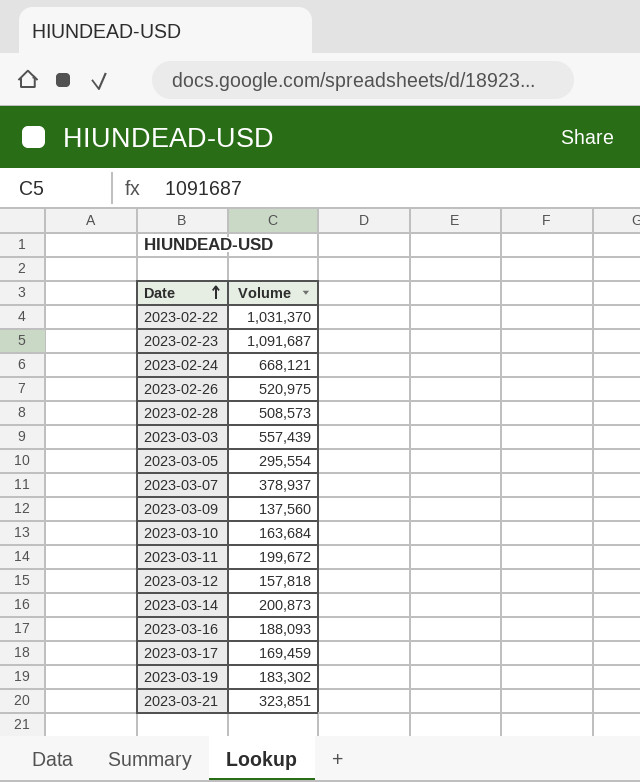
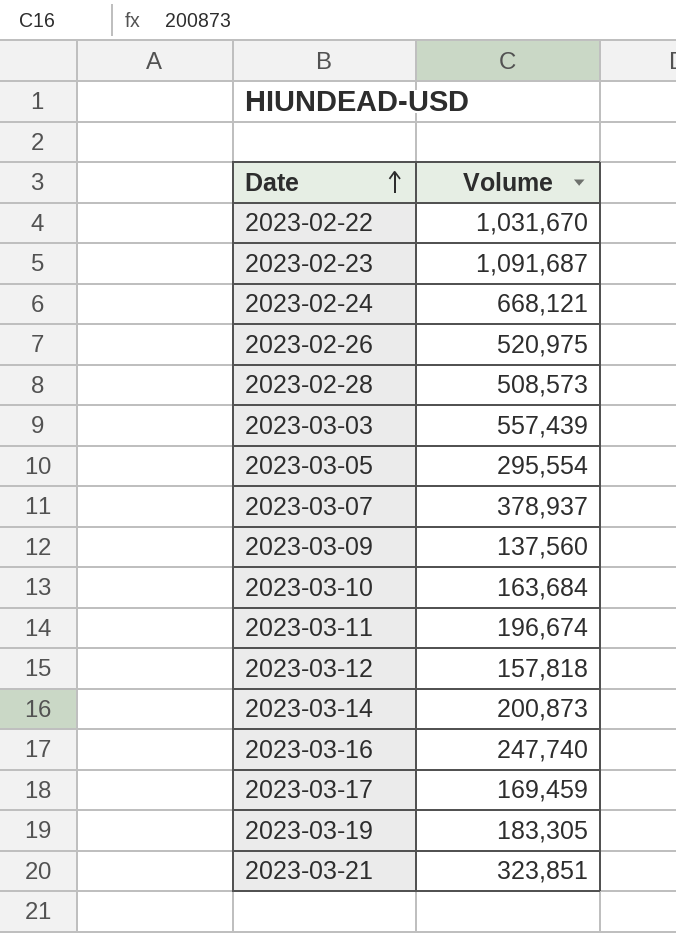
2023-02-22 | Volume: 1,031,370 -> 1,031,670
2023-03-11 | Volume: 199,672 -> 196,674
2023-03-16 | Volume: 188,093 -> 247,740
2023-03-19 | Volume: 183,302 -> 183,305

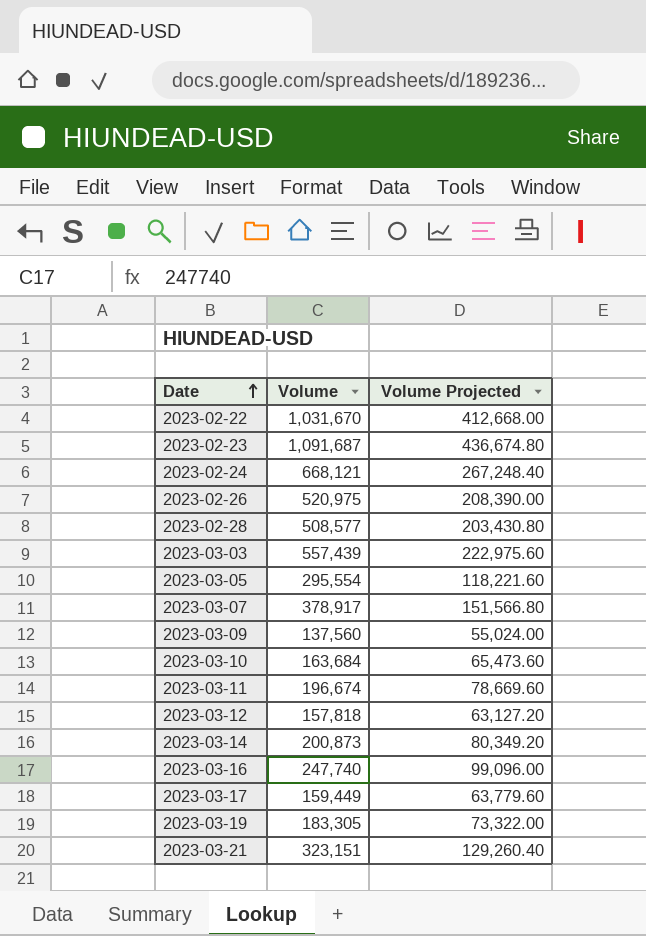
column Volume Projected | formula: none -> [Volume] * 0.4
2023-02-28 | Volume: 508,573 -> 508,577
2023-03-07 | Volume: 378,937 -> 378,917
2023-03-17 | Volume: 169,459 -> 159,449
2023-03-21 | Volume: 323,851 -> 323,151

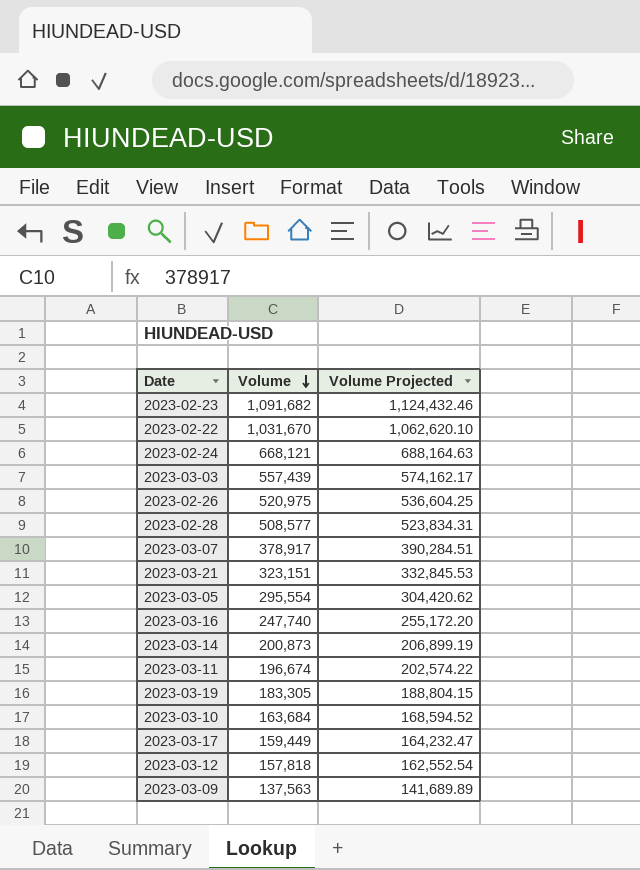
row order: Date ascending -> Volume descending
column Volume Projected | formula: [Volume] * 0.4 -> [Volume] * 1.03
2023-02-23 | Volume: 1,091,687 -> 1,091,682
2023-03-09 | Volume: 137,560 -> 137,563

